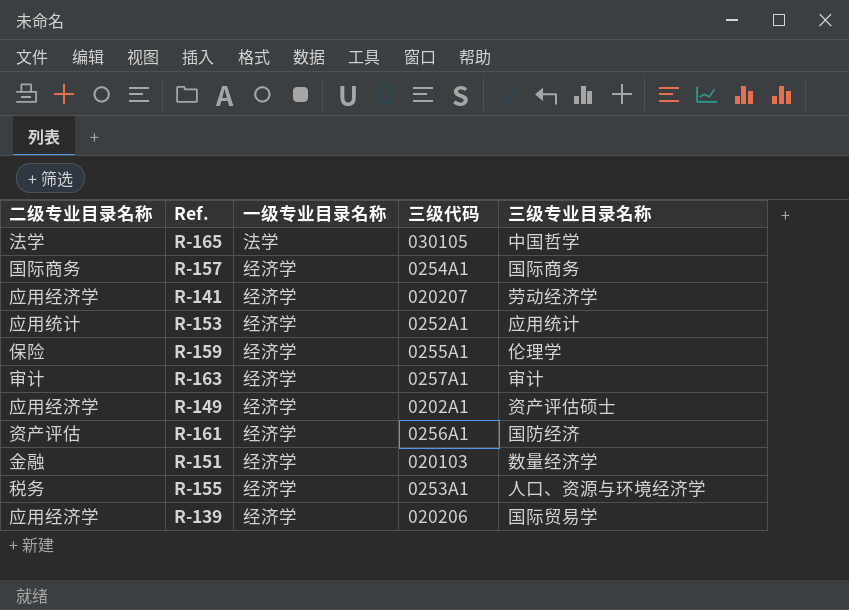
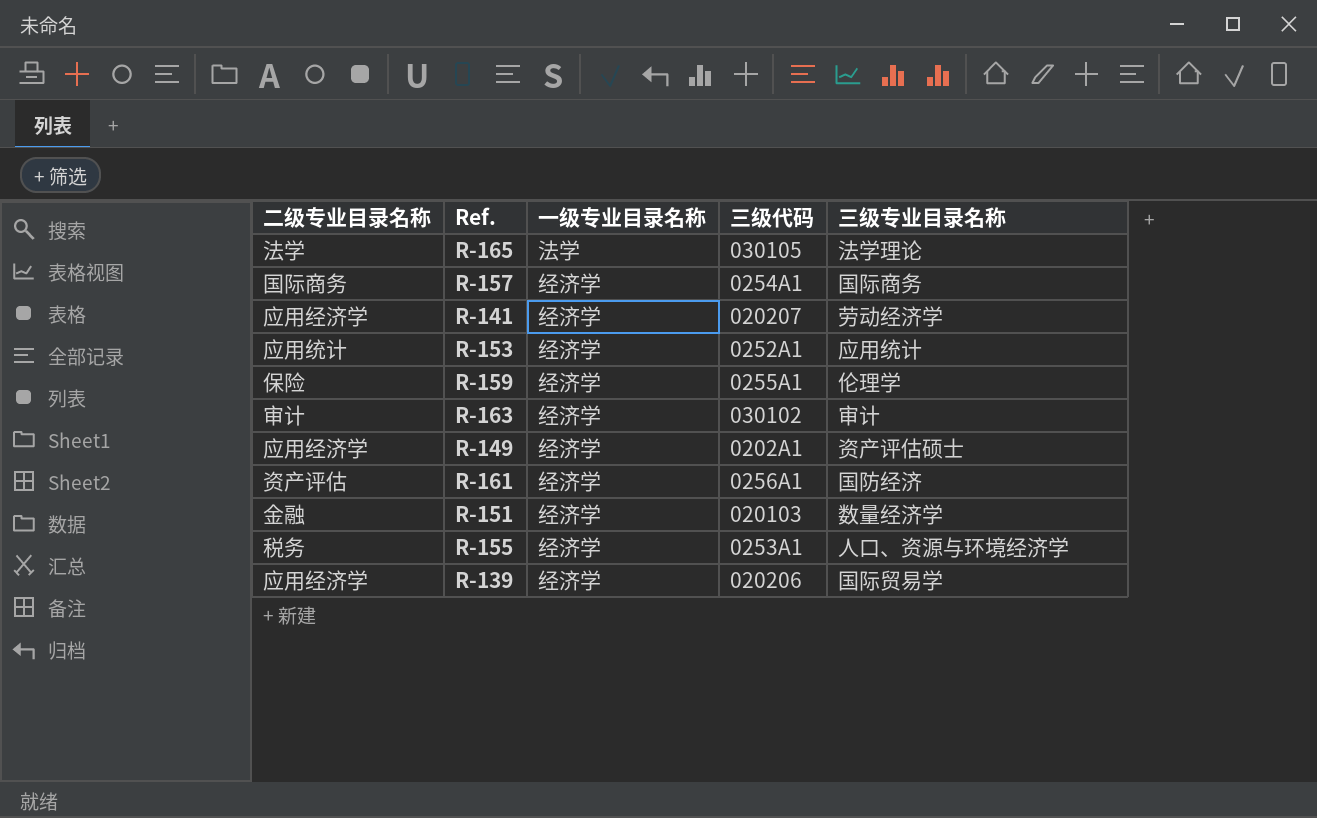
R-165 | 三级专业目录名称: 中国哲学 -> 法学理论
R-163 | 三级代码: 0257A1 -> 030102

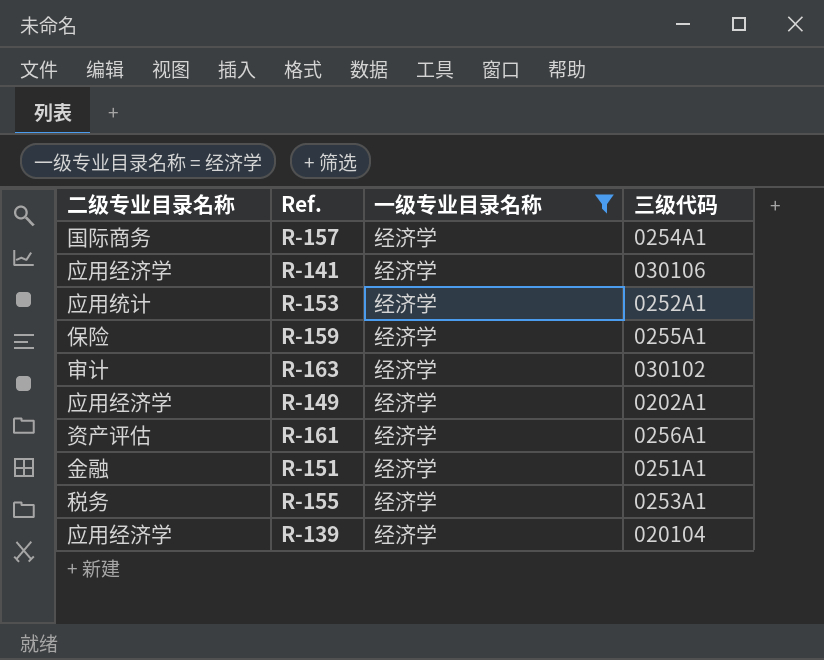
filter: none -> 一级专业目录名称 = 经济学
column 三级专业目录名称 | position: 5 -> none
R-141 | 三级代码: 020207 -> 030106
R-151 | 三级代码: 020103 -> 0251A1
R-139 | 三级代码: 020206 -> 020104

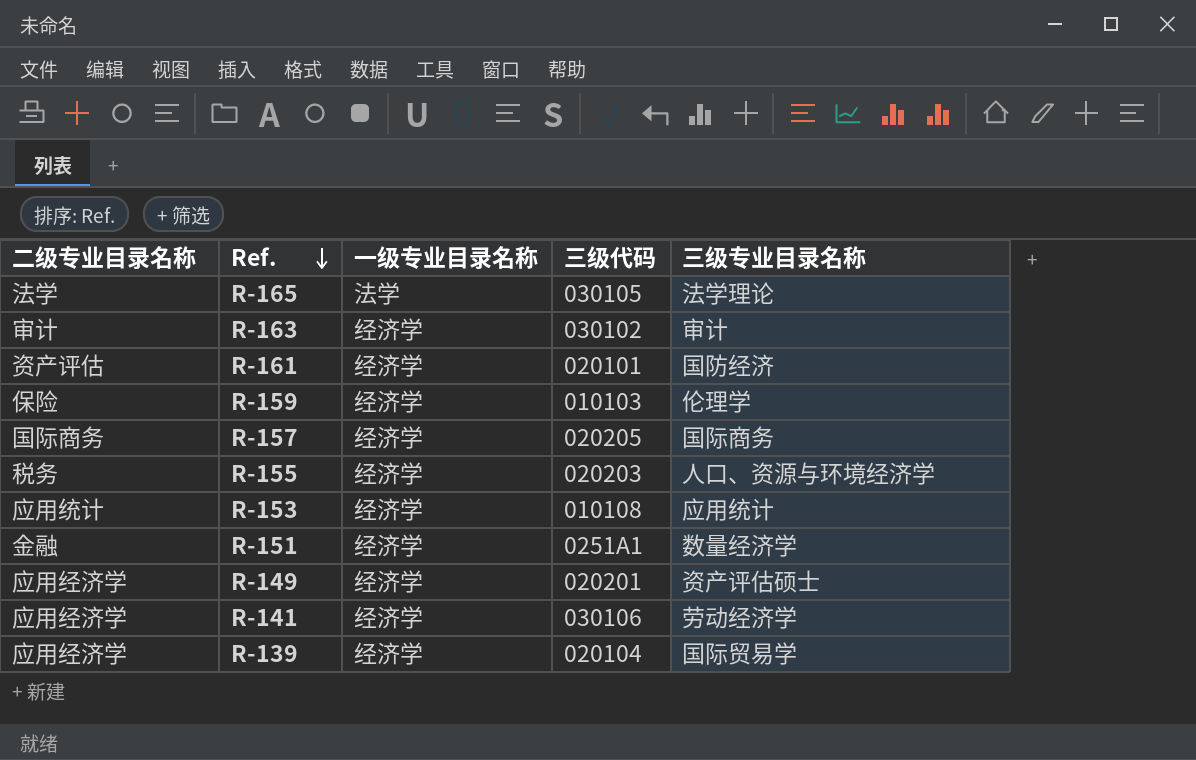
filter: 一级专业目录名称 = 经济学 -> none
row order: none -> Ref. descending
column 三级专业目录名称 | position: none -> 5
R-161 | 三级代码: 0256A1 -> 020101
R-159 | 三级代码: 0255A1 -> 010103
R-157 | 三级代码: 0254A1 -> 020205
R-155 | 三级代码: 0253A1 -> 020203
R-153 | 三级代码: 0252A1 -> 010108
R-149 | 三级代码: 0202A1 -> 020201

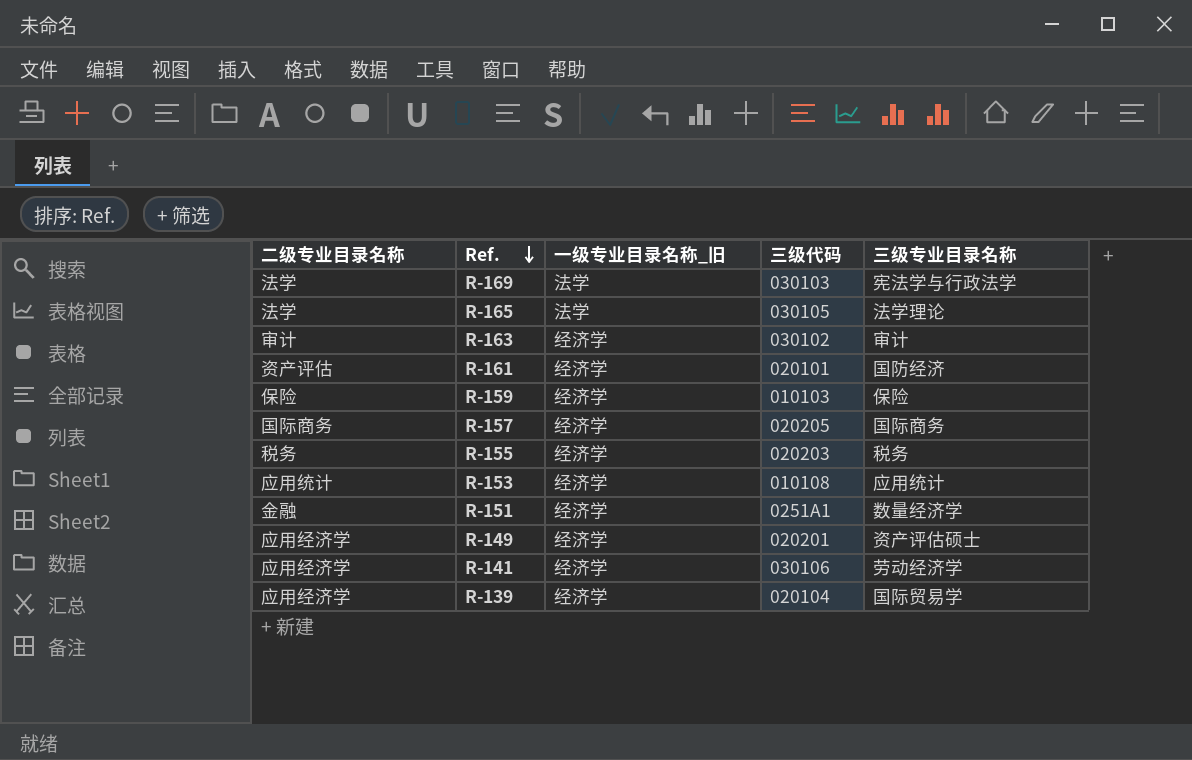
column name: 一级专业目录名称 -> 一级专业目录名称_旧
row R-169: none -> 法学 | 法学 | 030103 | 宪法学与行政法学
R-159 | 三级专业目录名称: 伦理学 -> 保险
R-155 | 三级专业目录名称: 人口、资源与环境经济学 -> 税务

